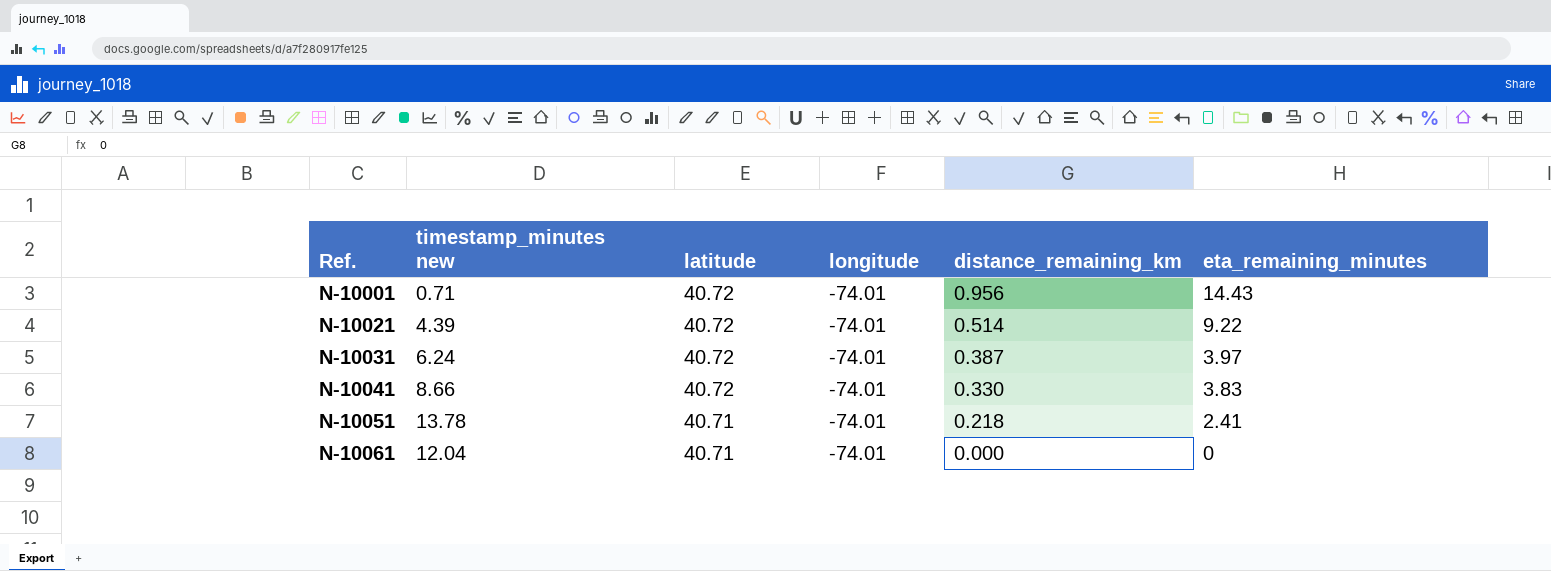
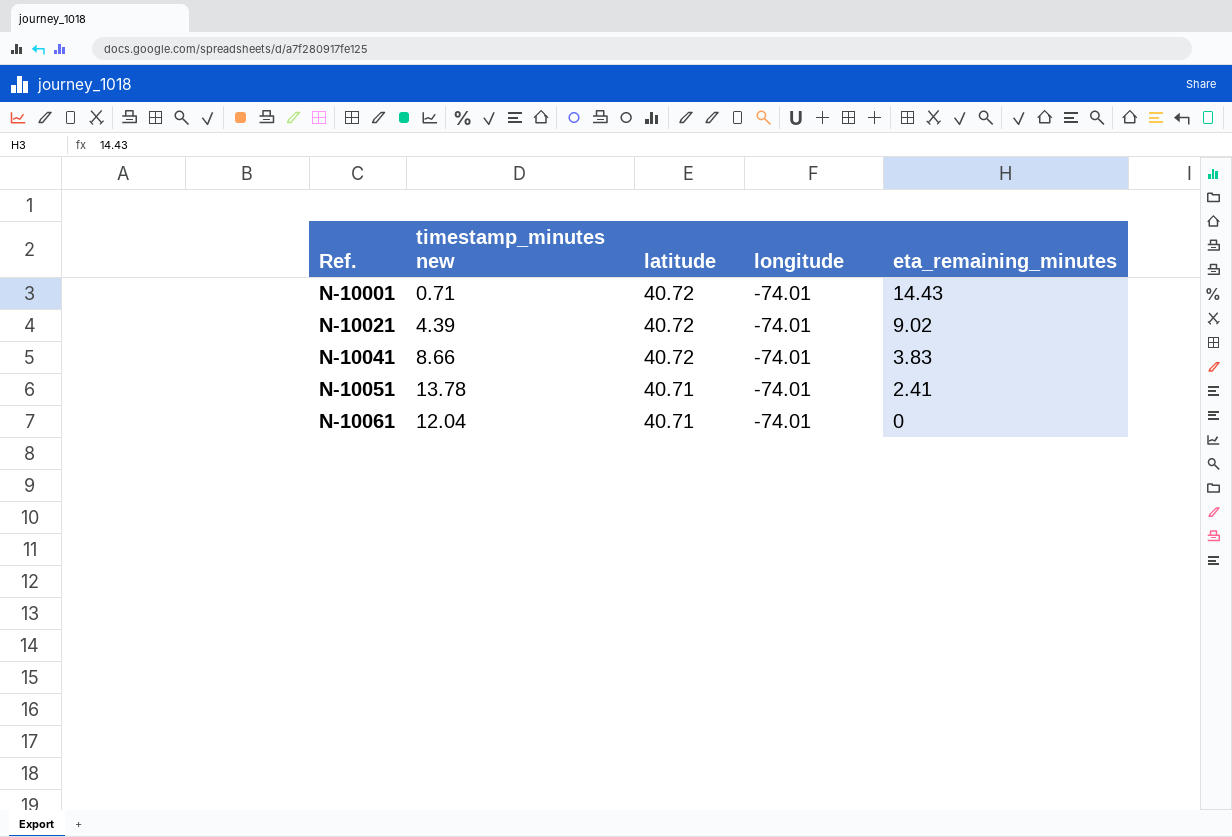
column distance_remaining_km | position: 5 -> none
row N-10031: 6.24 | 40.72 | -74.01 | 0.387 | 3.97 -> none
N-10021 | eta_remaining_minutes: 9.22 -> 9.02

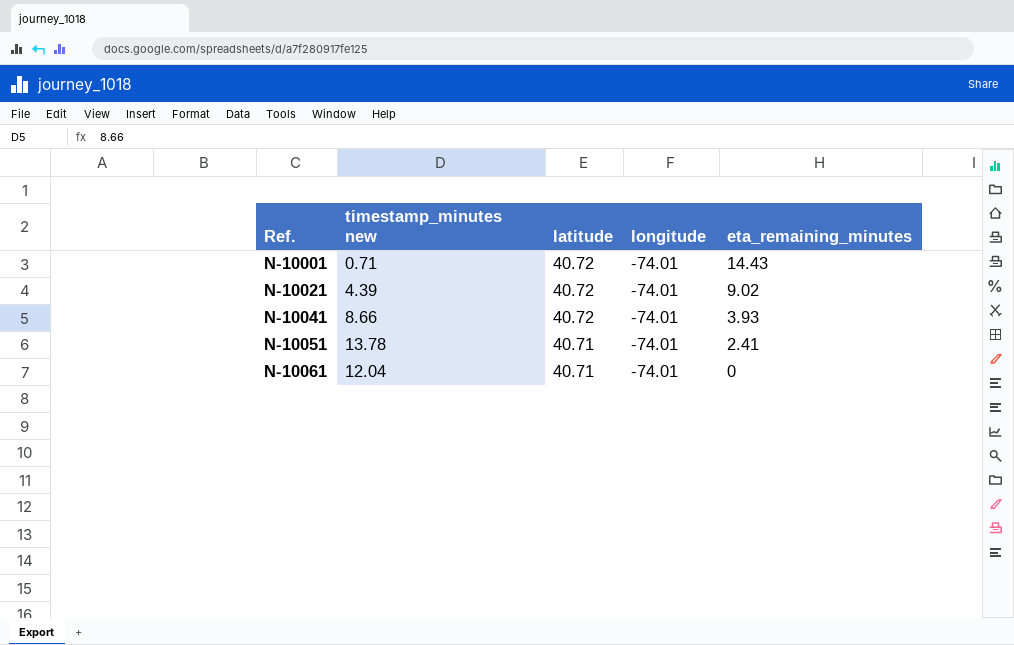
N-10041 | eta_remaining_minutes: 3.83 -> 3.93

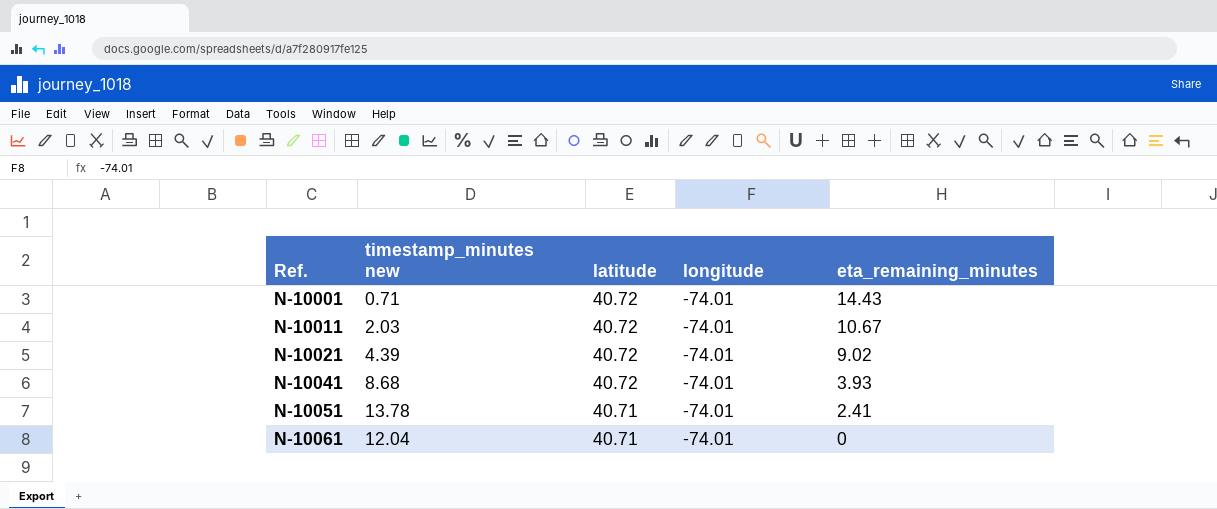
row N-10011: none -> 2.03 | 40.72 | -74.01 | 10.67
N-10041 | timestamp_minutes new: 8.66 -> 8.68

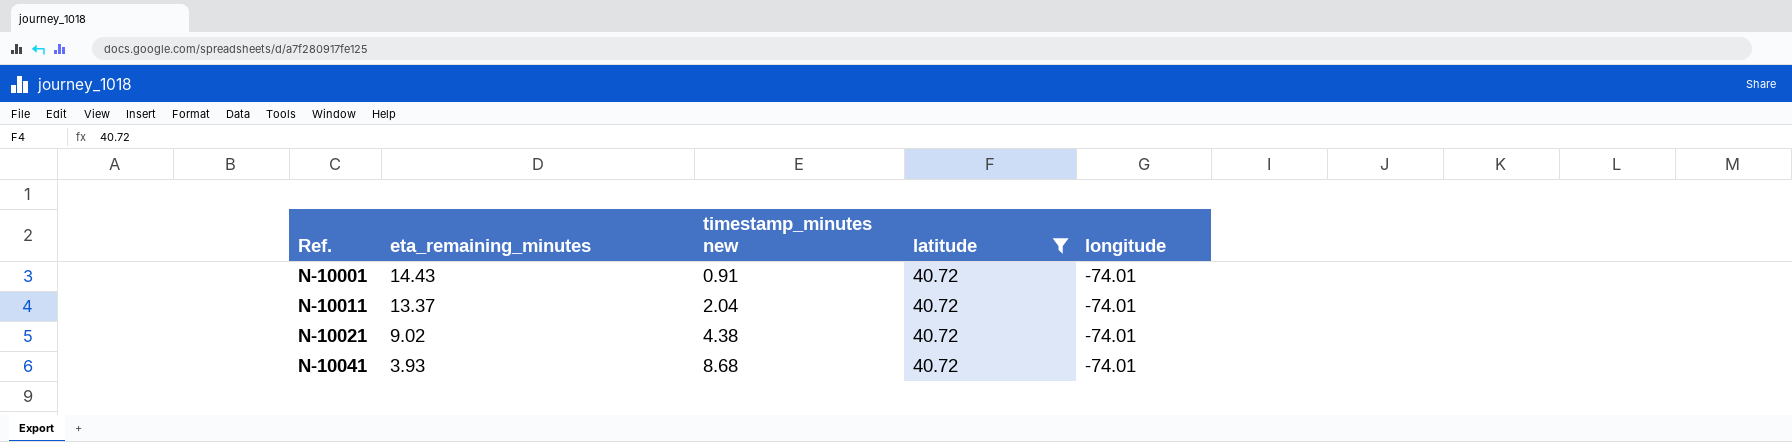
filter: none -> latitude = 40.72
column eta_remaining_minutes | position: 5 -> 2
N-10001 | timestamp_minutes new: 0.71 -> 0.91
N-10011 | eta_remaining_minutes: 10.67 -> 13.37
N-10011 | timestamp_minutes new: 2.03 -> 2.04
N-10021 | timestamp_minutes new: 4.39 -> 4.38

